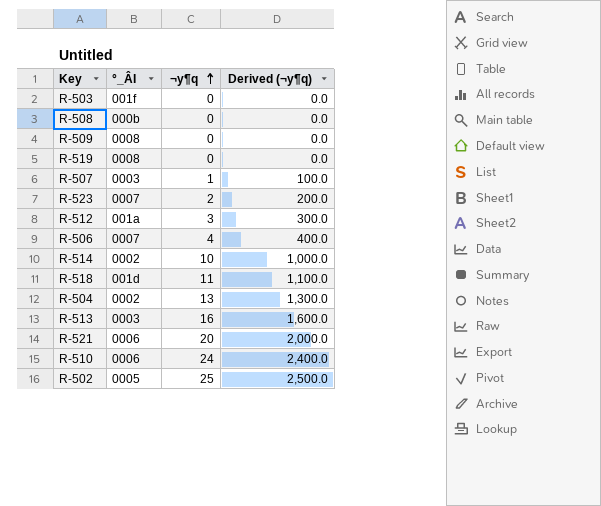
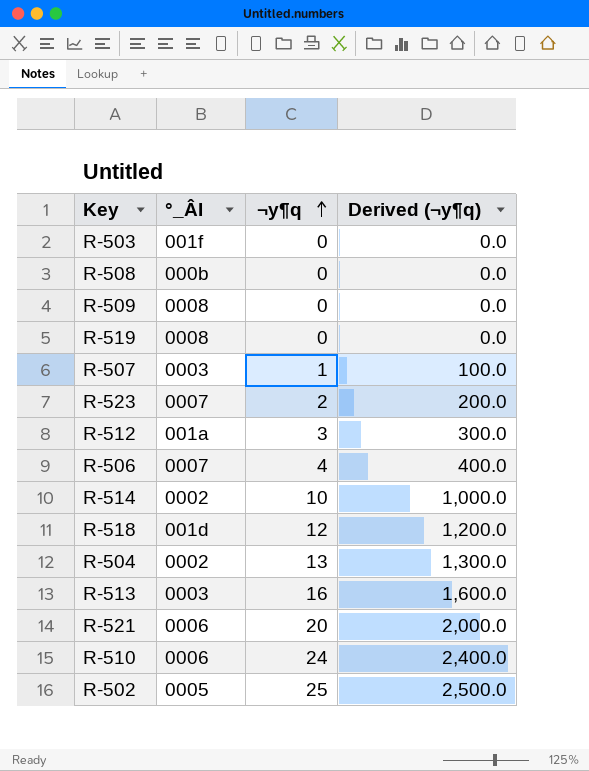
R-518 | ¬y¶q: 11 -> 12
R-518 | Derived (¬y¶q): 1,100.0 -> 1,200.0

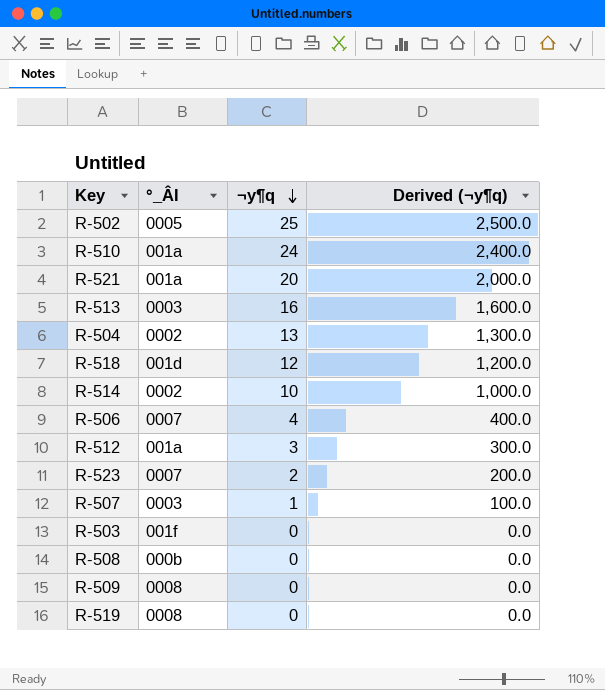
row order: ¬y¶q ascending -> ¬y¶q descending
R-510 | °_ÂI: 0006 -> 001a
R-521 | °_ÂI: 0006 -> 001a

